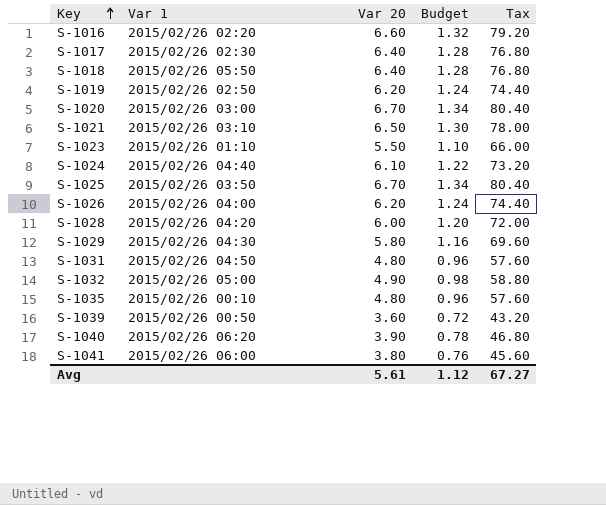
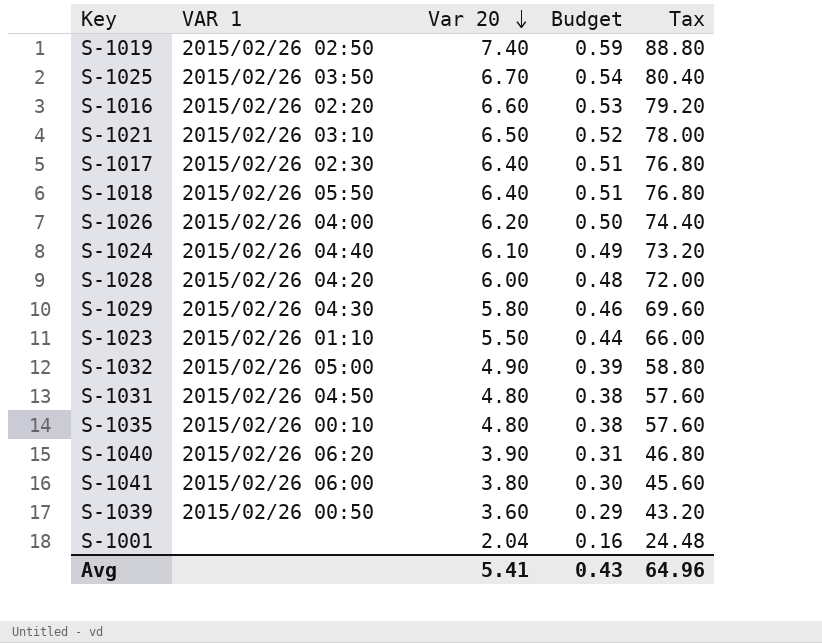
row order: Key ascending -> Var 20 descending
column name: Var 1 -> VAR 1
column Budget | formula: [Var 20] * 0.2 -> [Var 20] * 0.08
row S-1020: 2015/02/26 03:00 | 6.70 | 1.34 | 80.40 -> none
S-1019 | Var 20: 6.20 -> 7.40
S-1019 | Tax: 74.40 -> 88.80
row S-1001: none -> none | 2.04 | 0.16 | 24.48
Avg | Var 20: 5.61 -> 5.41
Avg | Budget: 1.12 -> 0.43
Avg | Tax: 67.27 -> 64.96

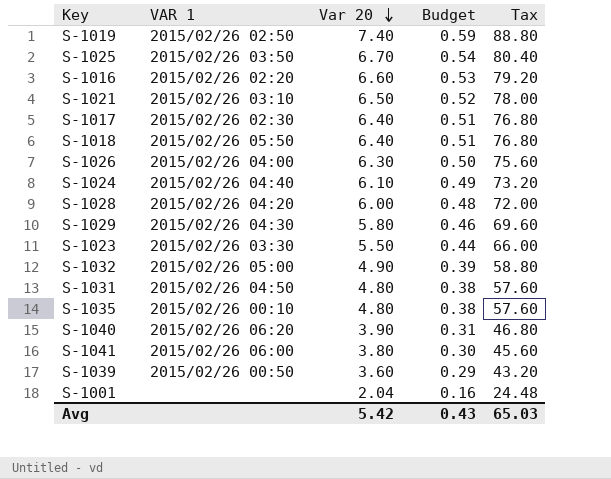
S-1026 | Var 20: 6.20 -> 6.30
S-1026 | Tax: 74.40 -> 75.60
S-1023 | VAR 1: 2015/02/26 01:10 -> 2015/02/26 03:30
Avg | Var 20: 5.41 -> 5.42
Avg | Tax: 64.96 -> 65.03

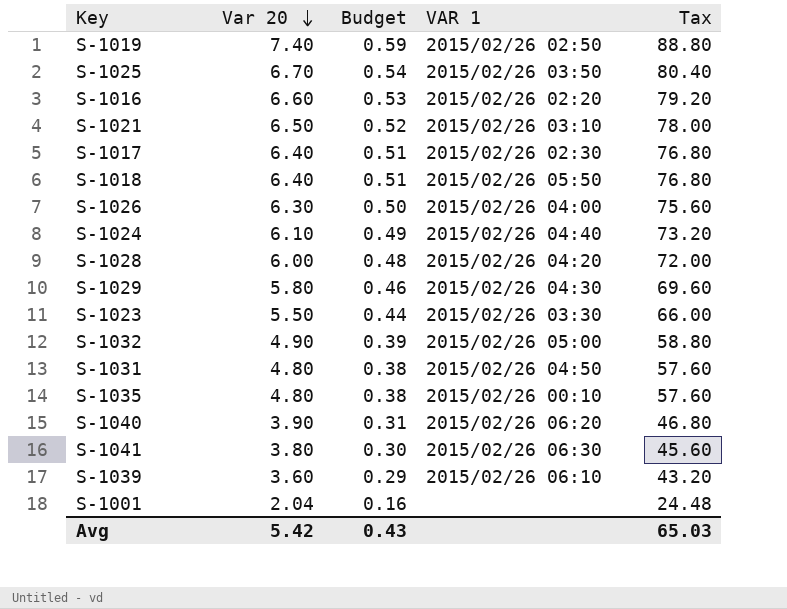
column VAR 1 | position: 2 -> 4
S-1041 | VAR 1: 2015/02/26 06:00 -> 2015/02/26 06:30
S-1039 | VAR 1: 2015/02/26 00:50 -> 2015/02/26 06:10

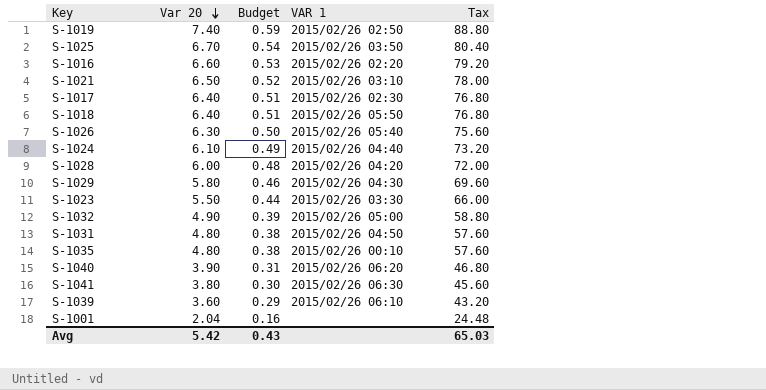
S-1026 | VAR 1: 2015/02/26 04:00 -> 2015/02/26 05:40

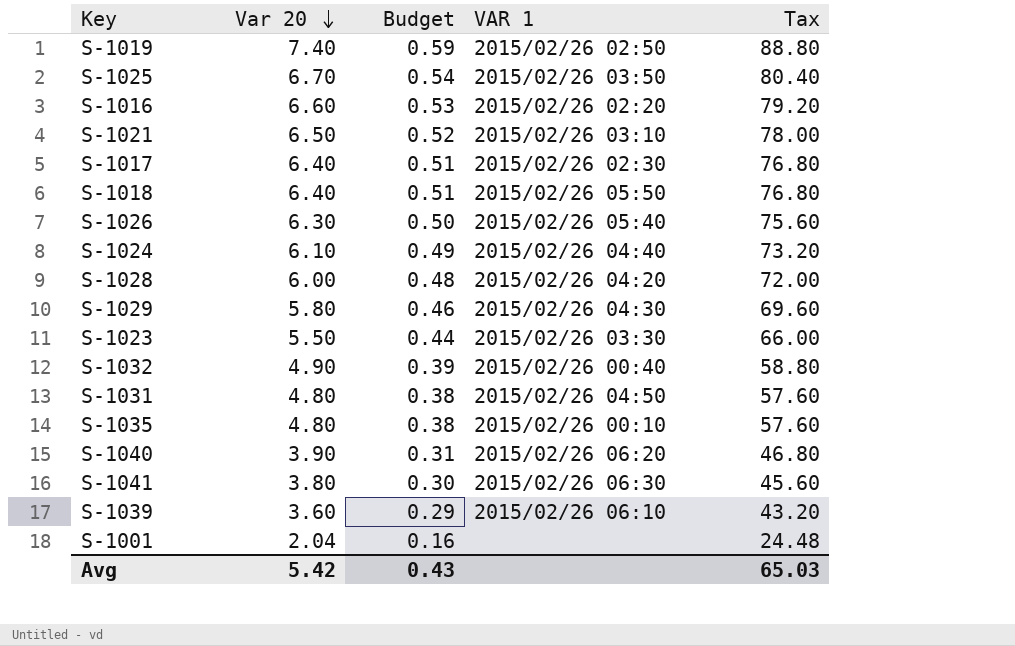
S-1032 | VAR 1: 2015/02/26 05:00 -> 2015/02/26 00:40

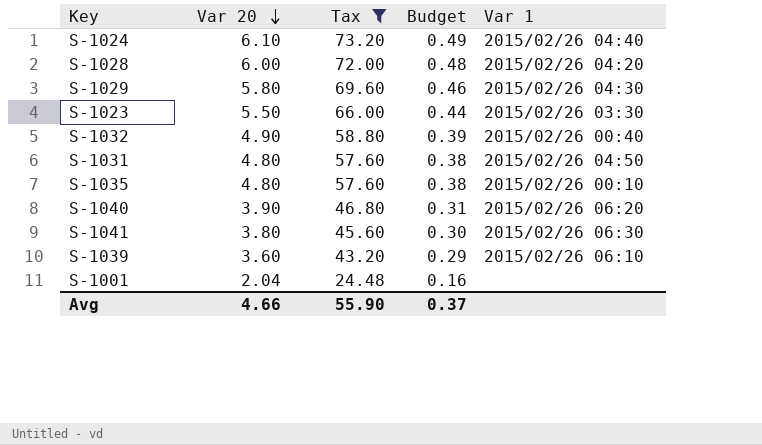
filter: none -> Tax <= 73.20
column Tax | position: 5 -> 3
column name: VAR 1 -> Var 1
Avg | Var 20: 5.42 -> 4.66
Avg | Tax: 65.03 -> 55.90
Avg | Budget: 0.43 -> 0.37

